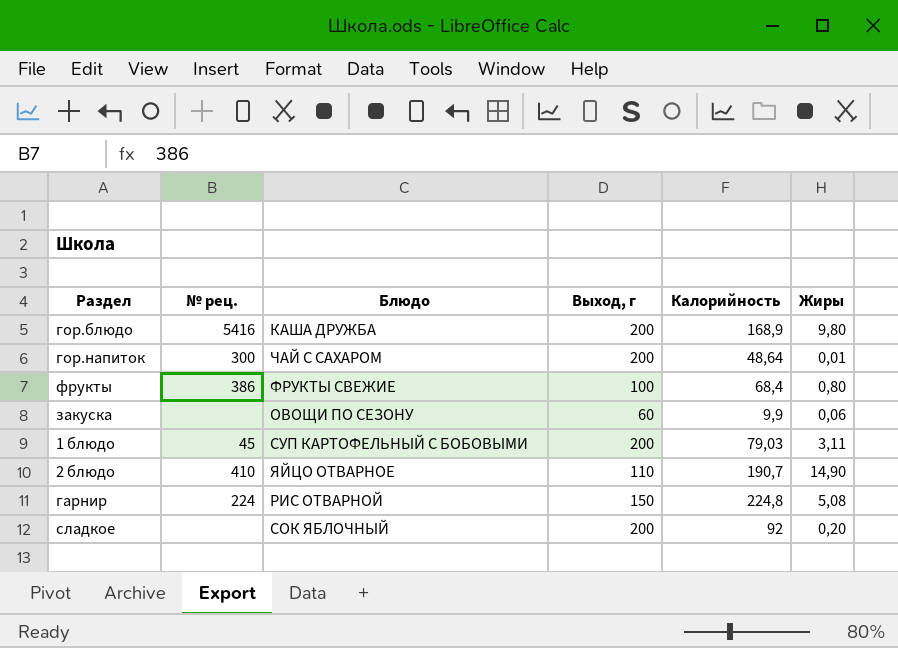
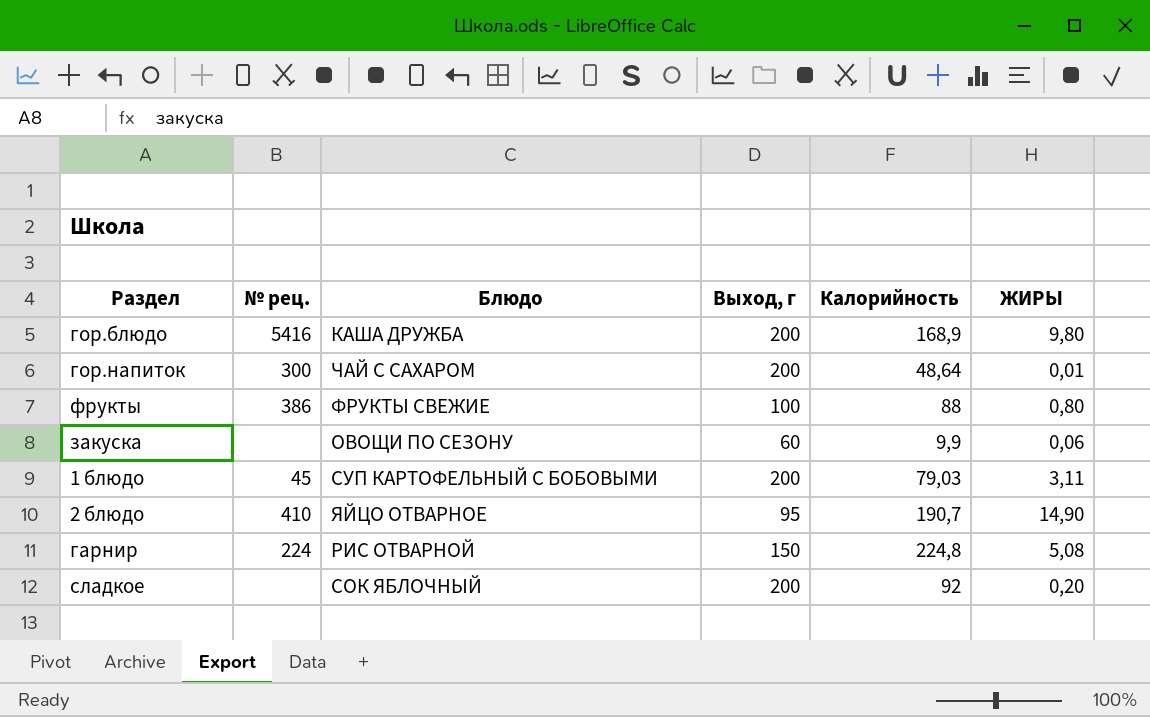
column name: Жиры -> ЖИРЫ
фрукты | Калорийность: 68,4 -> 88
2 блюдо | Выход, г: 110 -> 95

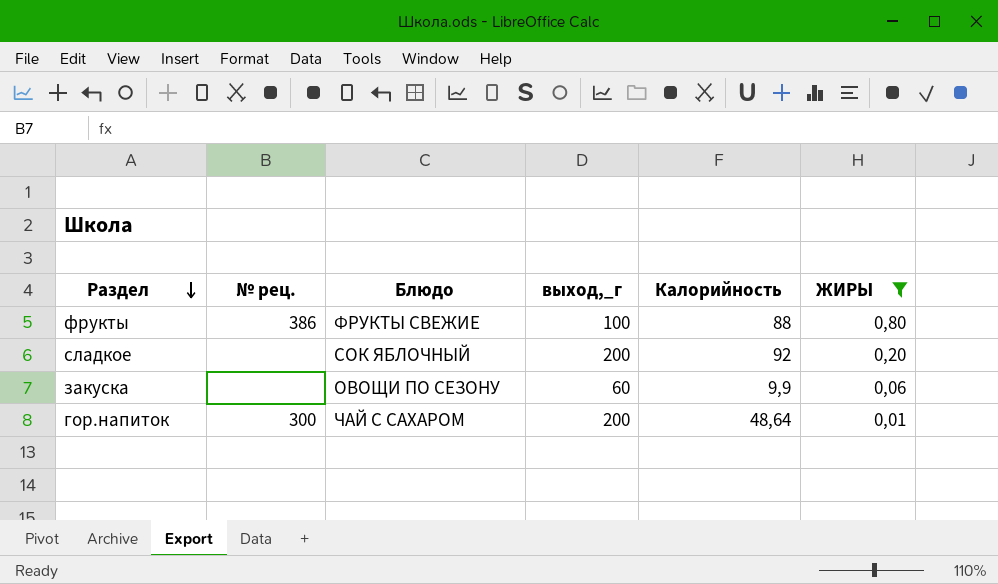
filter: none -> ЖИРЫ <= 0,80
row order: none -> Раздел descending
column name: Выход, г -> выход,_г

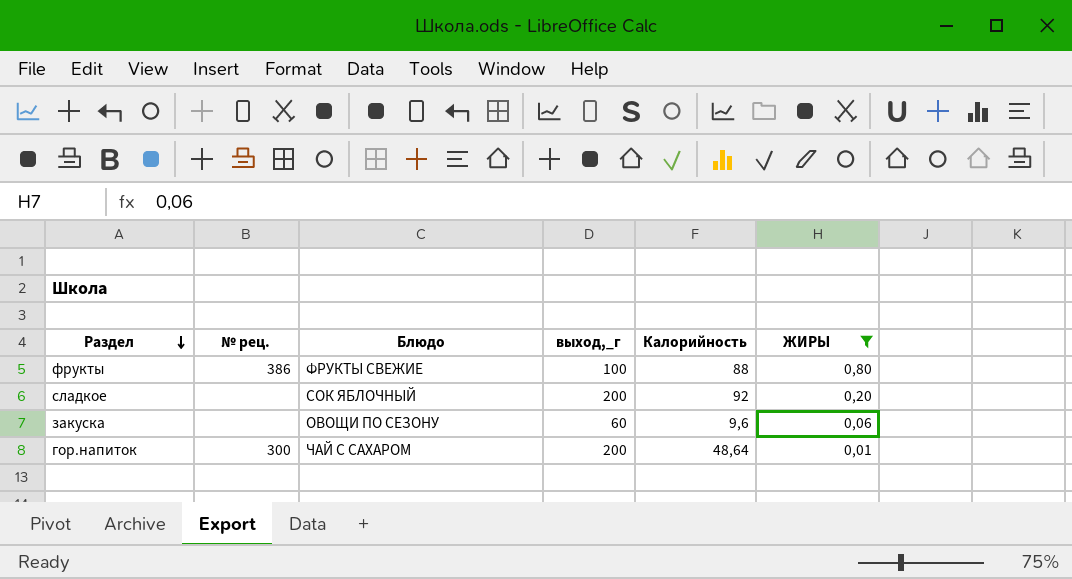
закуска | Калорийность: 9,9 -> 9,6

